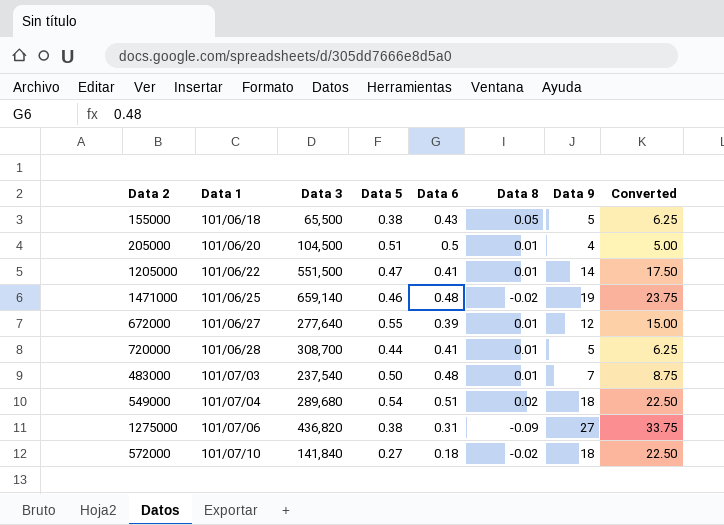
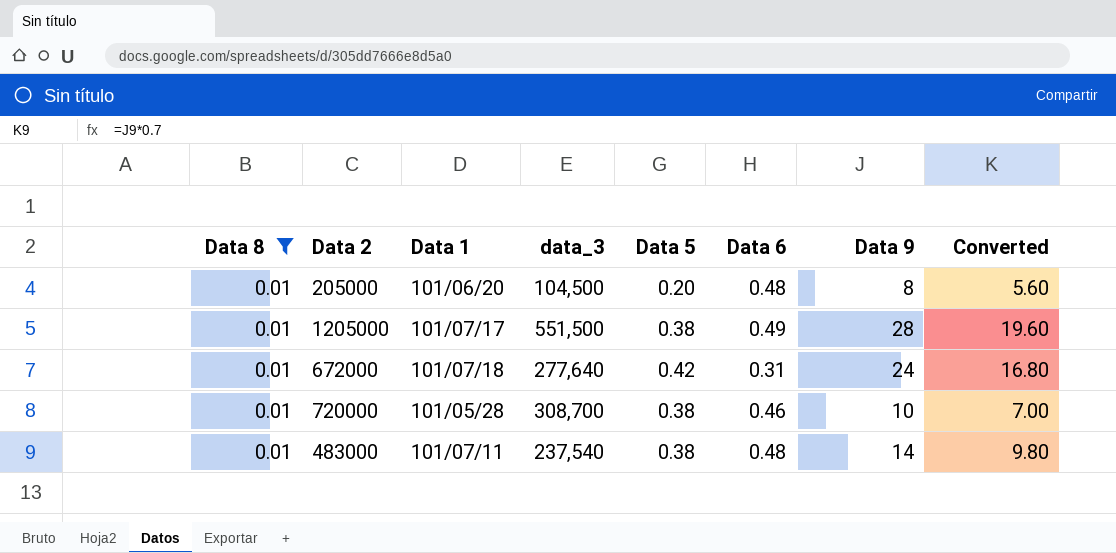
filter: none -> Data 8 = 0.01
column Data 8 | position: 6 -> 1
column name: Data 3 -> data_3
column Converted | formula: [Data 9] * 1.25 -> [Data 9] * 0.7
205000 | Data 5: 0.51 -> 0.20
205000 | Data 6: 0.5 -> 0.48
205000 | Data 9: 4 -> 8
1205000 | Data 1: 101/06/22 -> 101/07/17
1205000 | Data 5: 0.47 -> 0.38
1205000 | Data 6: 0.41 -> 0.49
1205000 | Data 9: 14 -> 28
672000 | Data 1: 101/06/27 -> 101/07/18
672000 | Data 5: 0.55 -> 0.42
672000 | Data 6: 0.39 -> 0.31
672000 | Data 9: 12 -> 24
720000 | Data 1: 101/06/28 -> 101/05/28
720000 | Data 5: 0.44 -> 0.38
720000 | Data 6: 0.41 -> 0.46
720000 | Data 9: 5 -> 10
483000 | Data 1: 101/07/03 -> 101/07/11
483000 | Data 5: 0.50 -> 0.38
483000 | Data 9: 7 -> 14

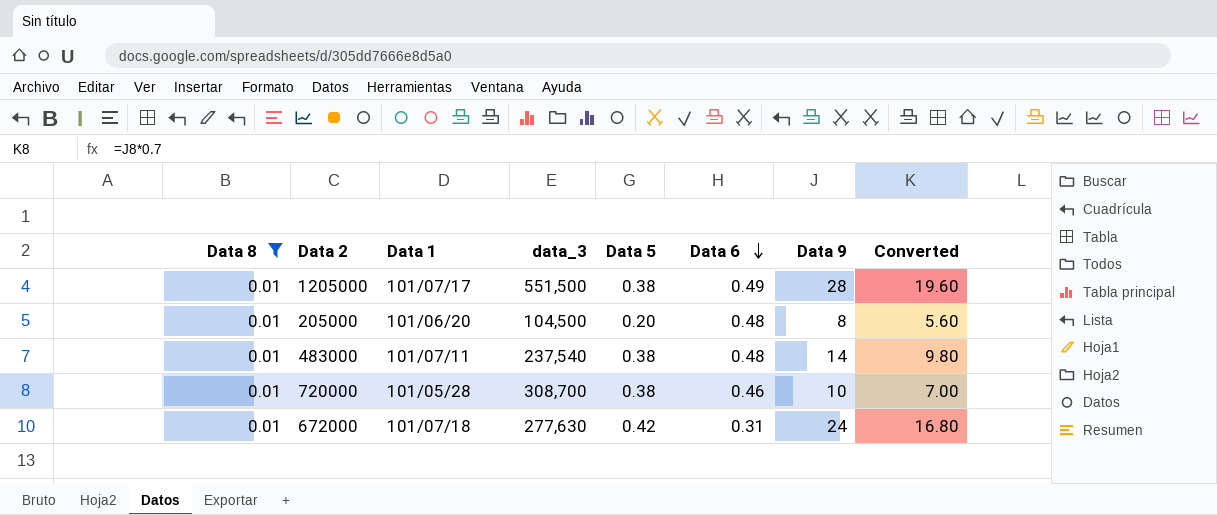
row order: none -> Data 6 descending
672000 | data_3: 277,640 -> 277,630

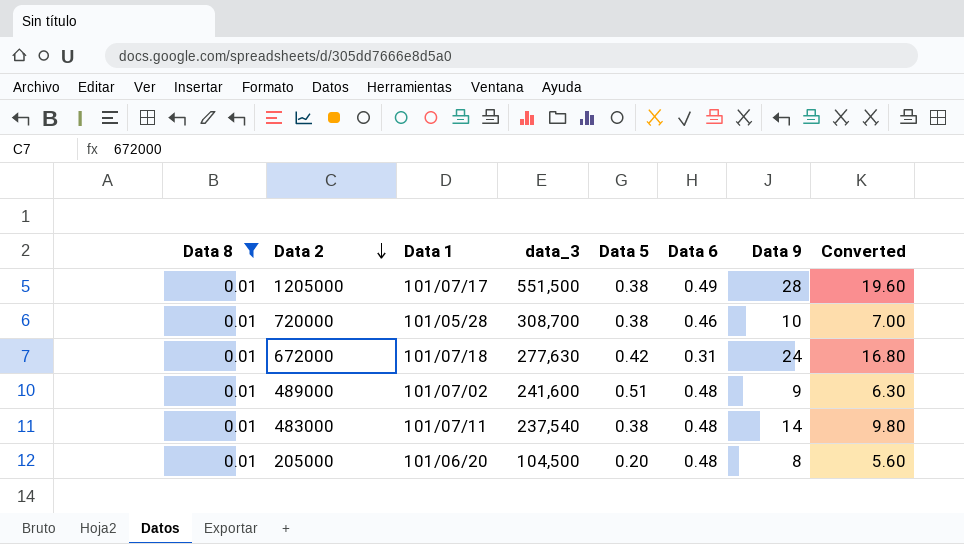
row order: Data 6 descending -> Data 2 descending
row 489000: none -> 0.01 | 101/07/02 | 241,600 | 0.51 | 0.48 | 9 | 6.30

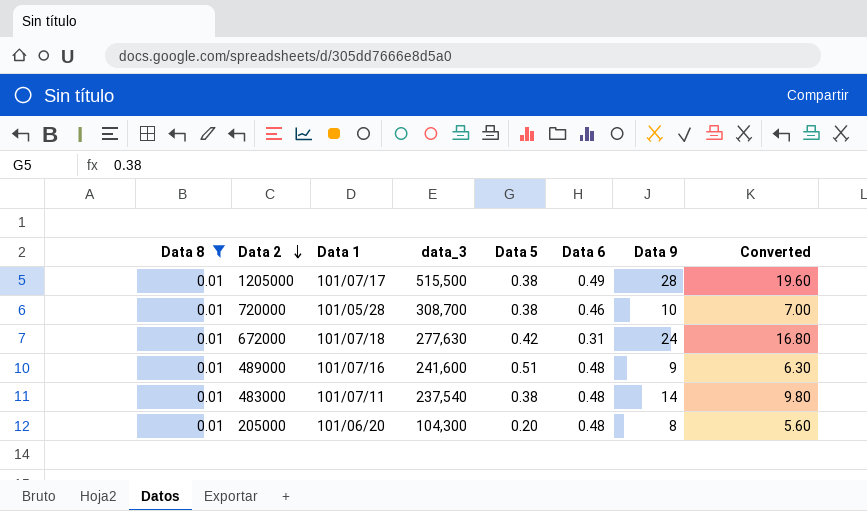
1205000 | data_3: 551,500 -> 515,500
489000 | Data 1: 101/07/02 -> 101/07/16
205000 | data_3: 104,500 -> 104,300

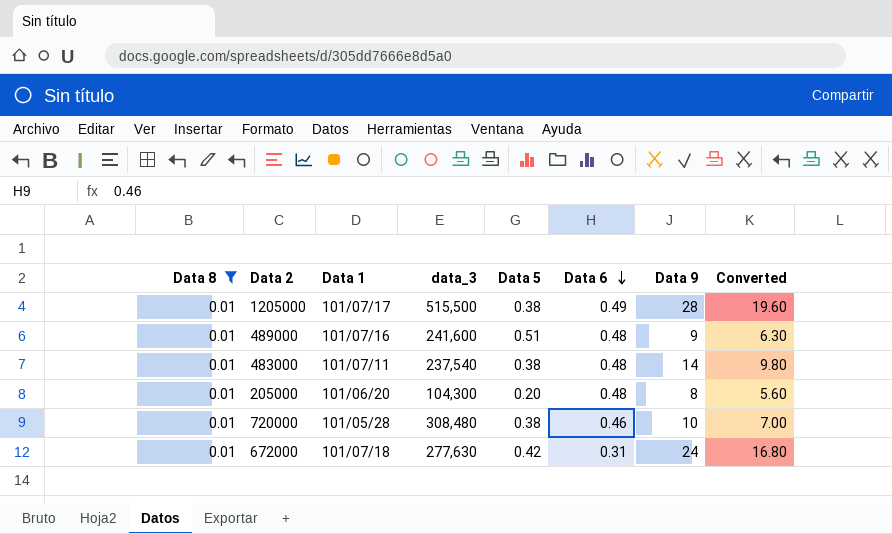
row order: Data 2 descending -> Data 6 descending
720000 | data_3: 308,700 -> 308,480

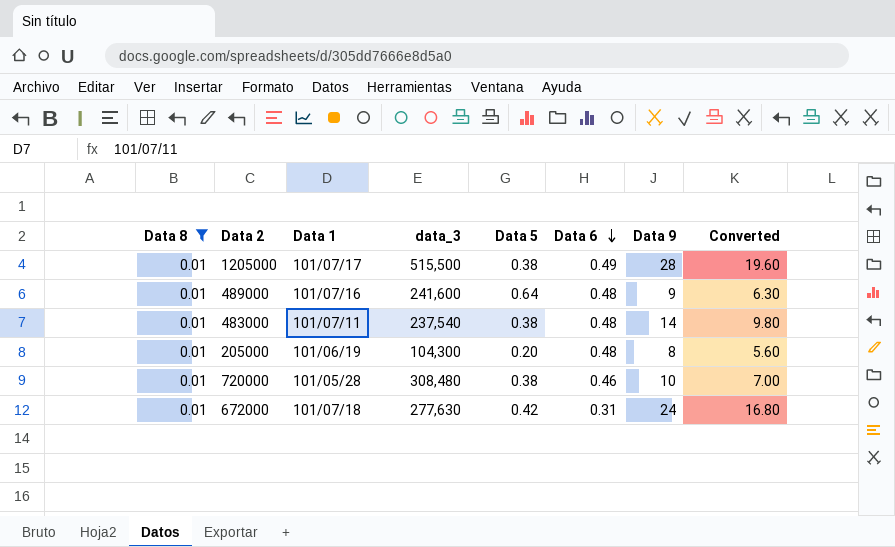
489000 | Data 5: 0.51 -> 0.64
205000 | Data 1: 101/06/20 -> 101/06/19

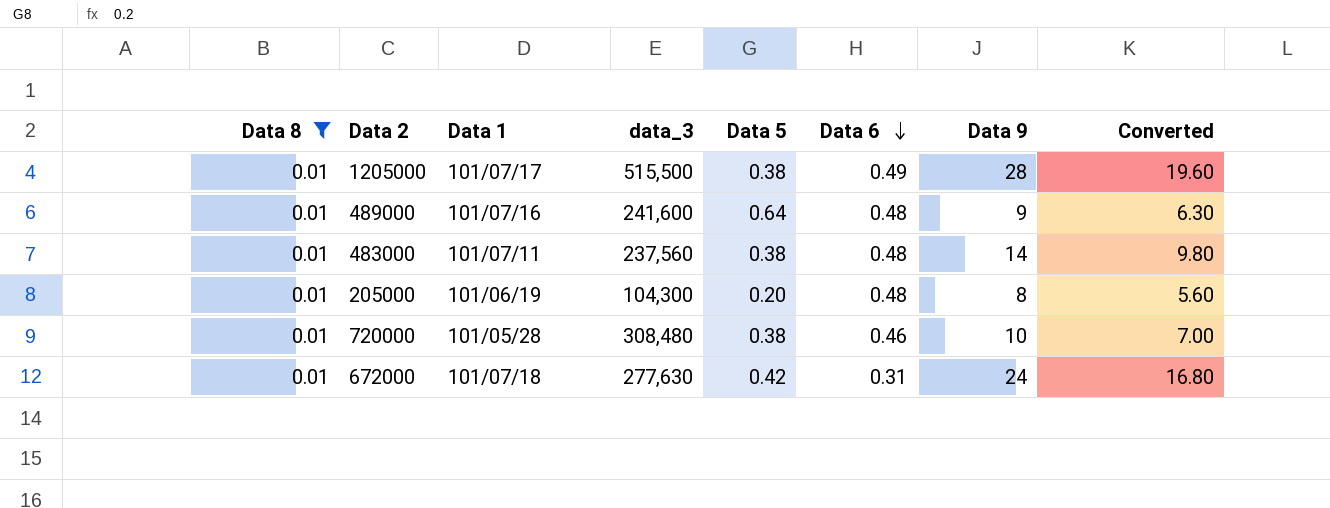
483000 | data_3: 237,540 -> 237,560

